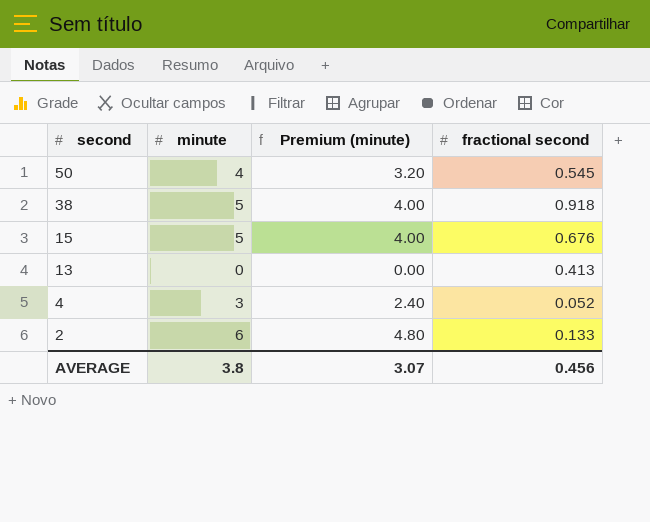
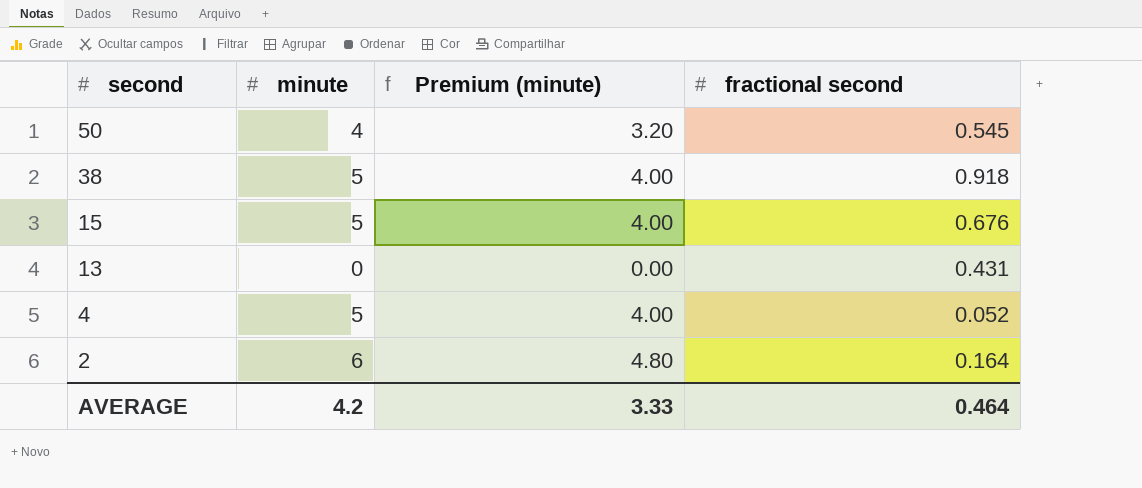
13 | fractional second: 0.413 -> 0.431
4 | minute: 3 -> 5
4 | Premium (minute): 2.40 -> 4.00
2 | fractional second: 0.133 -> 0.164
AVERAGE | minute: 3.8 -> 4.2
AVERAGE | Premium (minute): 3.07 -> 3.33
AVERAGE | fractional second: 0.456 -> 0.464

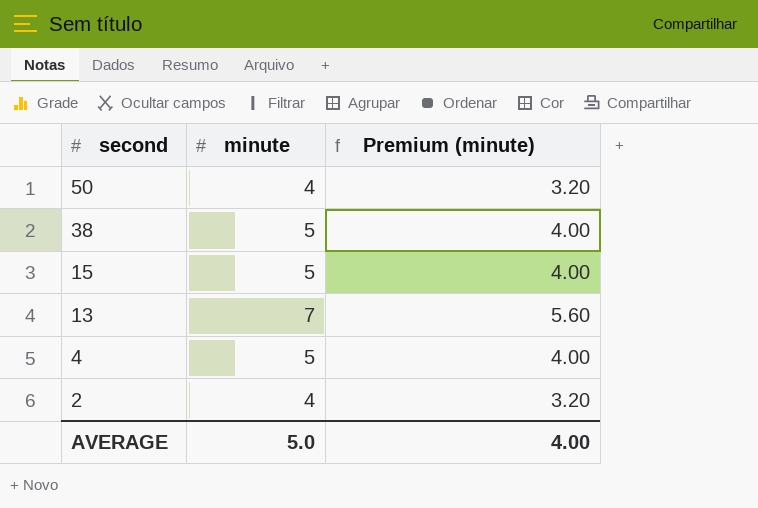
column fractional second | position: 4 -> none
13 | minute: 0 -> 7
13 | Premium (minute): 0.00 -> 5.60
2 | minute: 6 -> 4
2 | Premium (minute): 4.80 -> 3.20
AVERAGE | minute: 4.2 -> 5.0
AVERAGE | Premium (minute): 3.33 -> 4.00

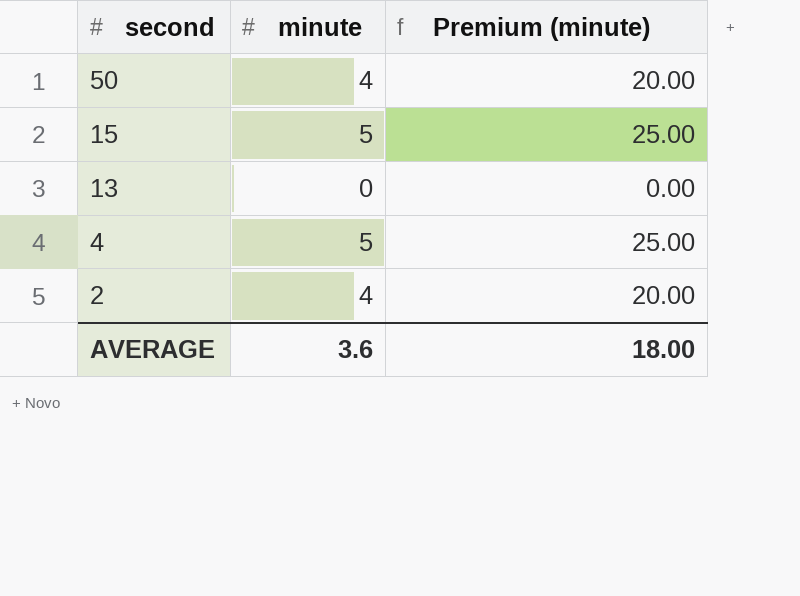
column Premium (minute) | formula: [minute] * 0.8 -> [minute] * 5
row 38: 5 | 4.00 -> none
13 | minute: 7 -> 0
AVERAGE | minute: 5.0 -> 3.6
AVERAGE | Premium (minute): 4.00 -> 18.00

